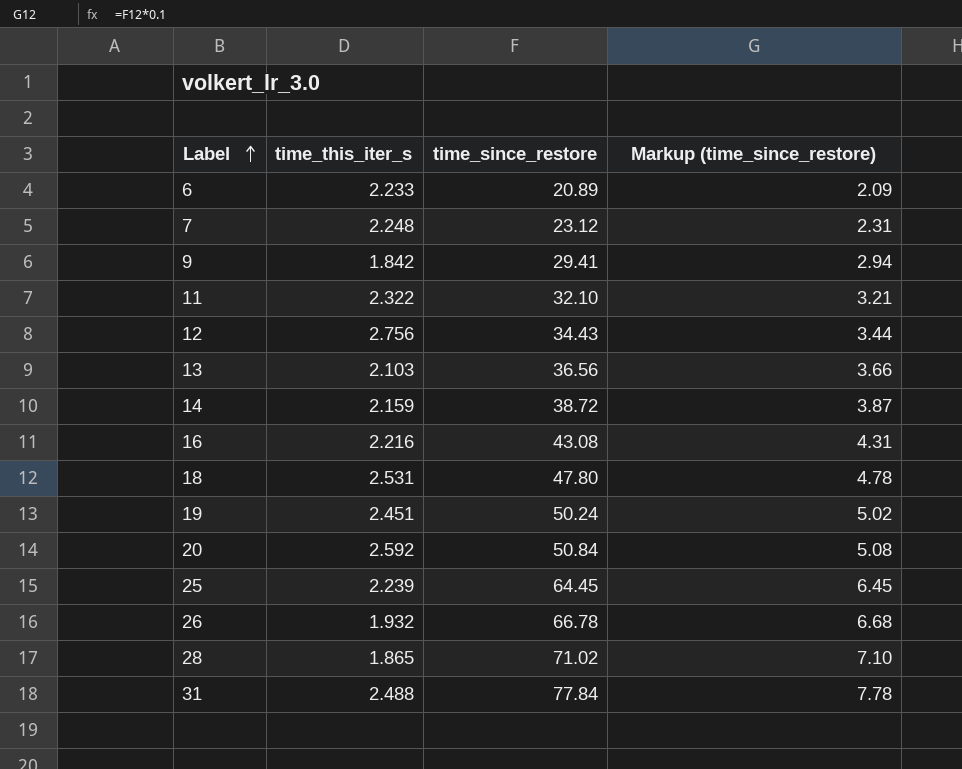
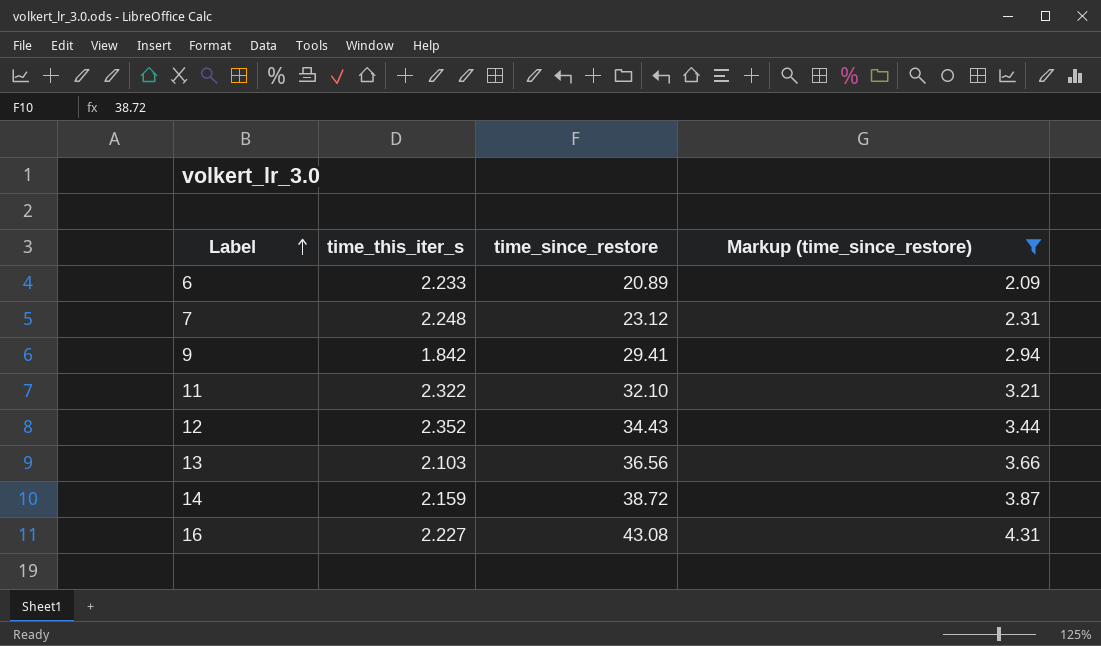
filter: none -> Markup (time_since_restore) <= 4.31
12 | time_this_iter_s: 2.756 -> 2.352
16 | time_this_iter_s: 2.216 -> 2.227

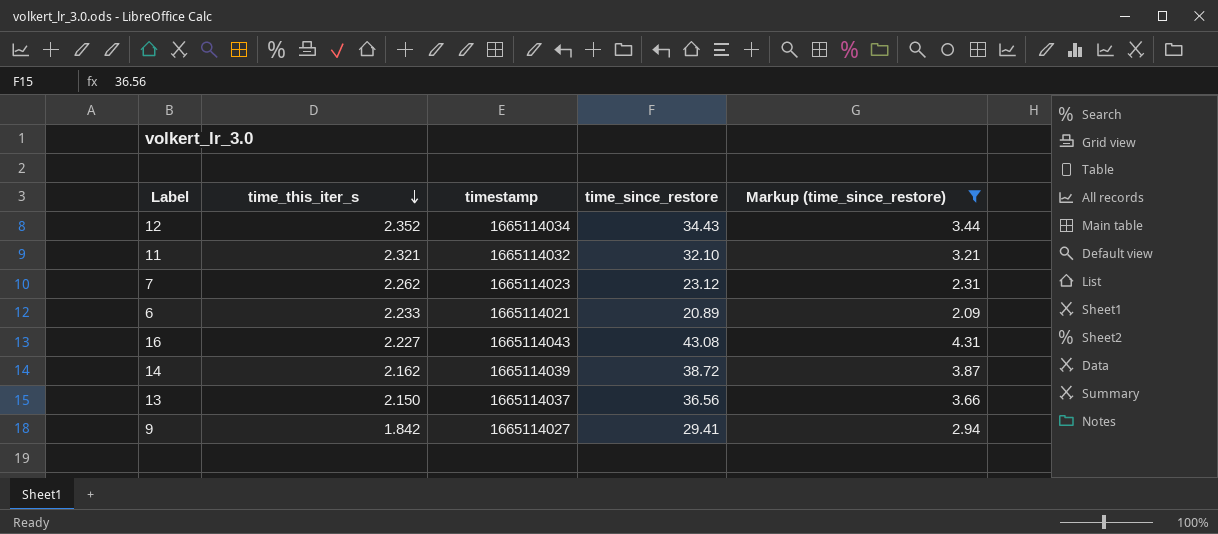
row order: Label ascending -> time_this_iter_s descending
column timestamp | position: none -> 3
11 | time_this_iter_s: 2.322 -> 2.321
7 | time_this_iter_s: 2.248 -> 2.262
14 | time_this_iter_s: 2.159 -> 2.162
13 | time_this_iter_s: 2.103 -> 2.150

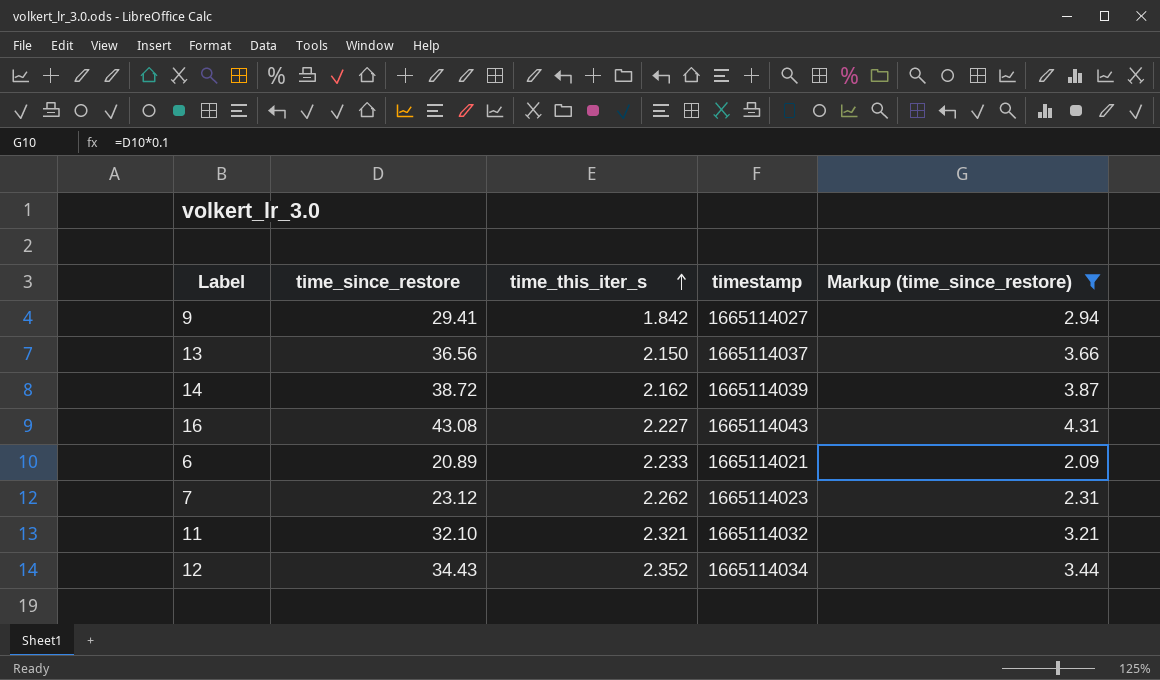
row order: time_this_iter_s descending -> time_this_iter_s ascending
column time_since_restore | position: 4 -> 2

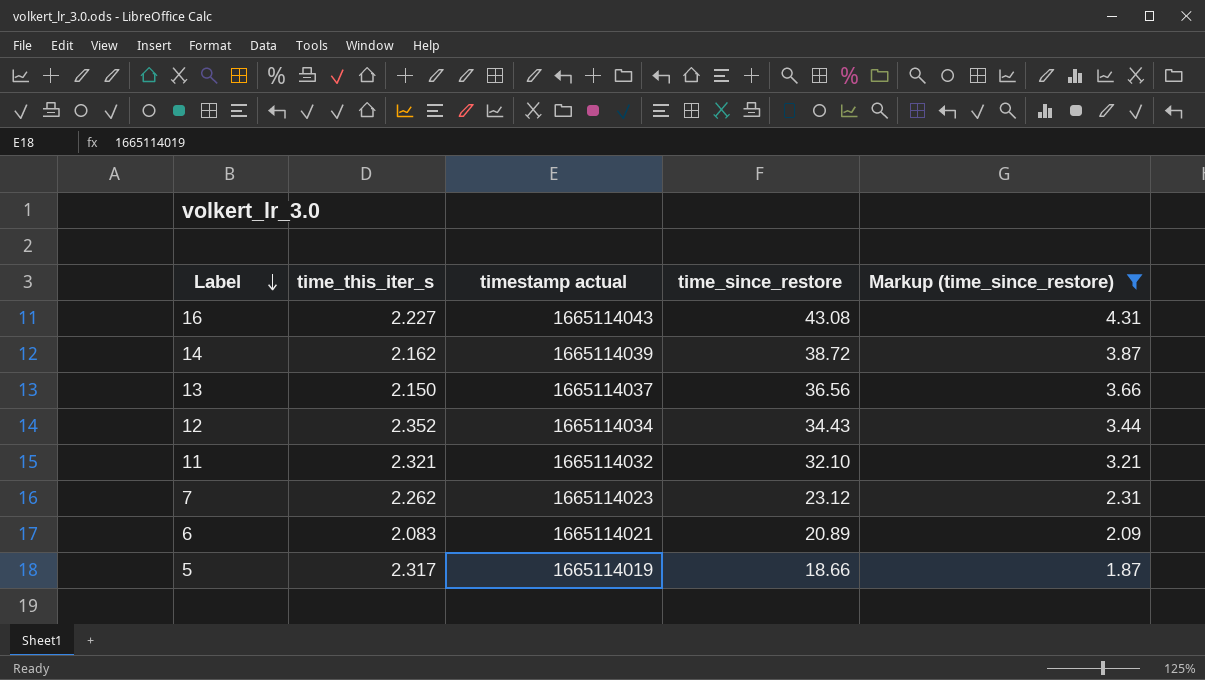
row order: time_this_iter_s ascending -> Label descending
column name: timestamp -> timestamp actual
column time_since_restore | position: 2 -> 4
row 9: 29.41 | 1.842 | 1665114027 | 2.94 -> none
6 | time_this_iter_s: 2.233 -> 2.083
row 5: none -> 2.317 | 1665114019 | 18.66 | 1.87

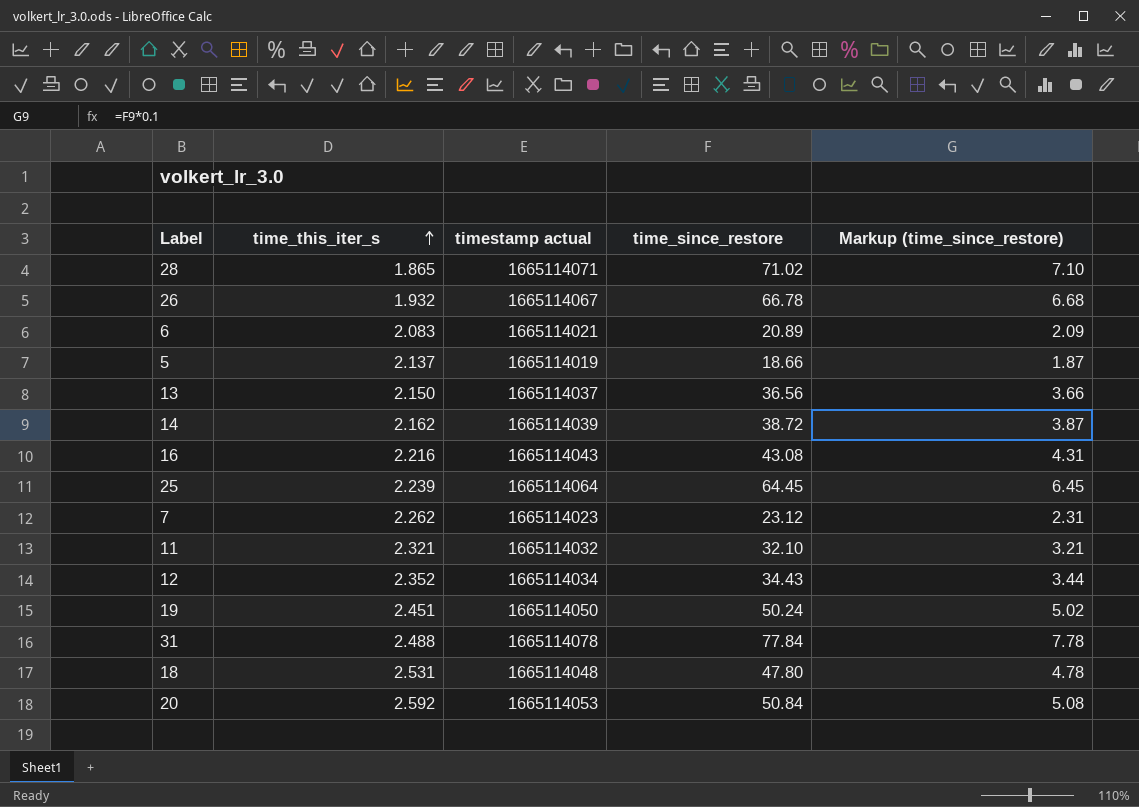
filter: Markup (time_since_restore) <= 4.31 -> none
row order: Label descending -> time_this_iter_s ascending
5 | time_this_iter_s: 2.317 -> 2.137
16 | time_this_iter_s: 2.227 -> 2.216

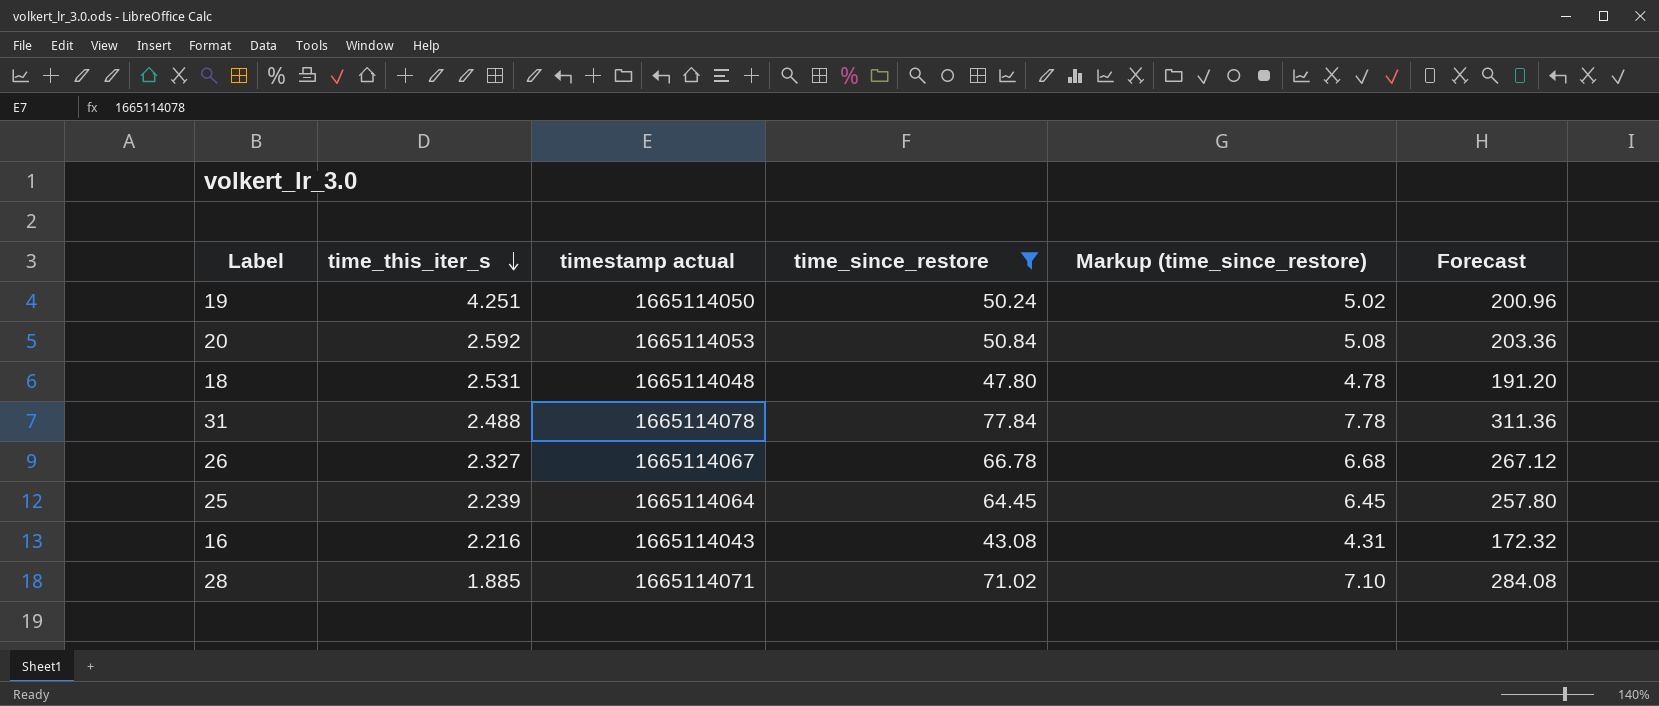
filter: none -> time_since_restore >= 43.08
row order: time_this_iter_s ascending -> time_this_iter_s descending
column Forecast | formula: none -> [time_since_restore] * 4
19 | time_this_iter_s: 2.451 -> 4.251
26 | time_this_iter_s: 1.932 -> 2.327
28 | time_this_iter_s: 1.865 -> 1.885

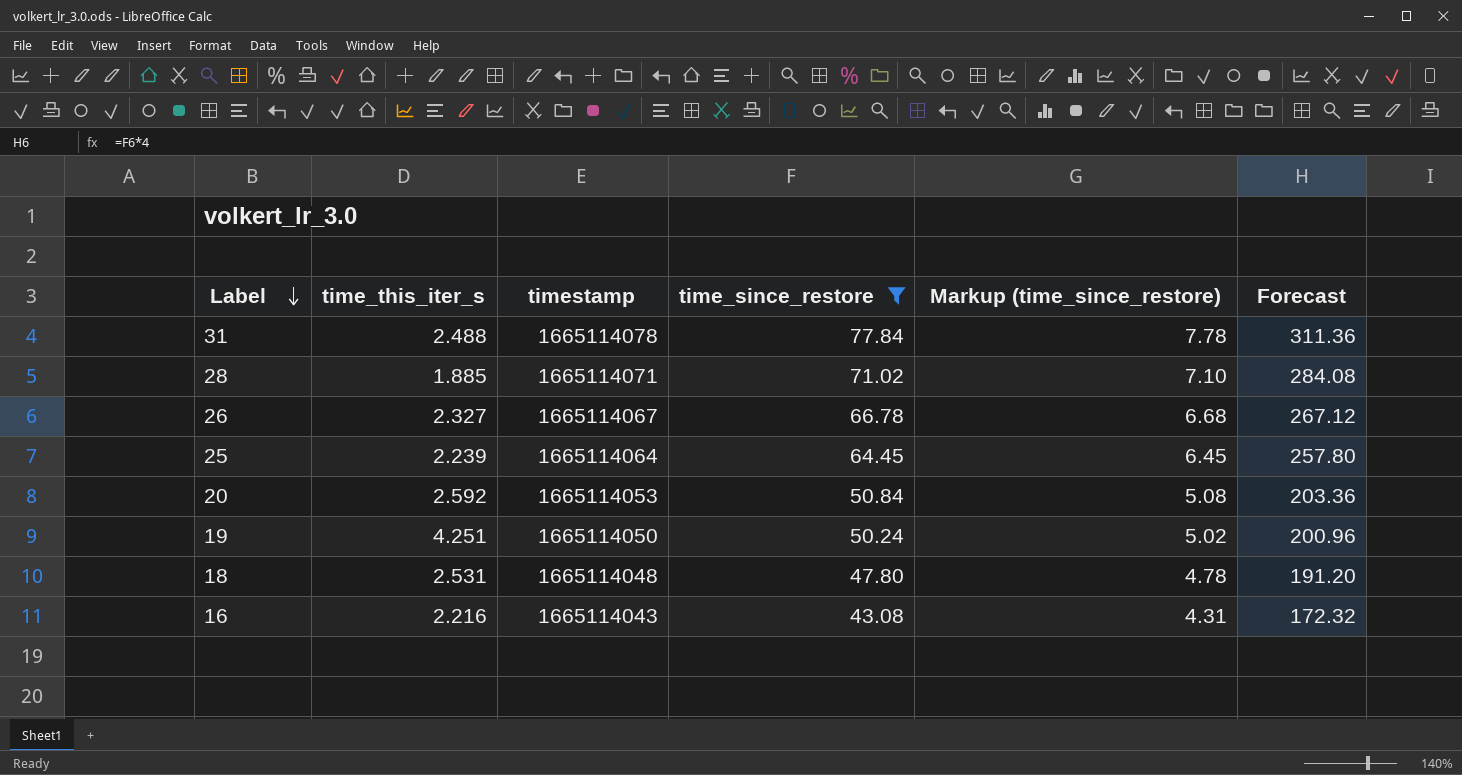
row order: time_this_iter_s descending -> Label descending
column name: timestamp actual -> timestamp

